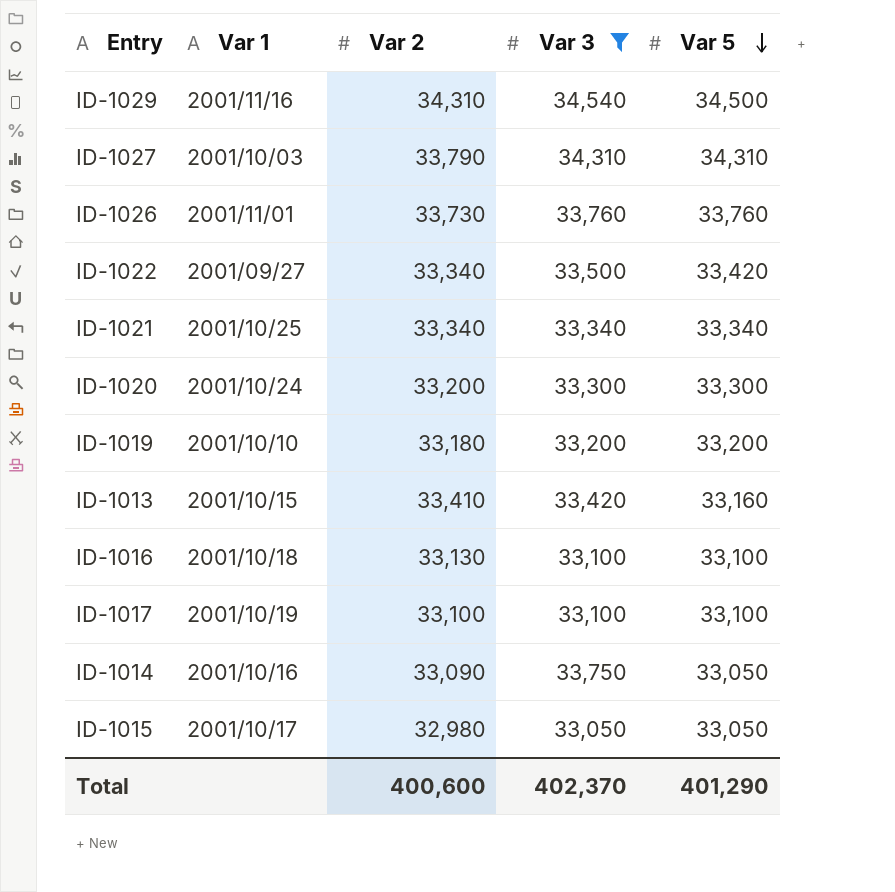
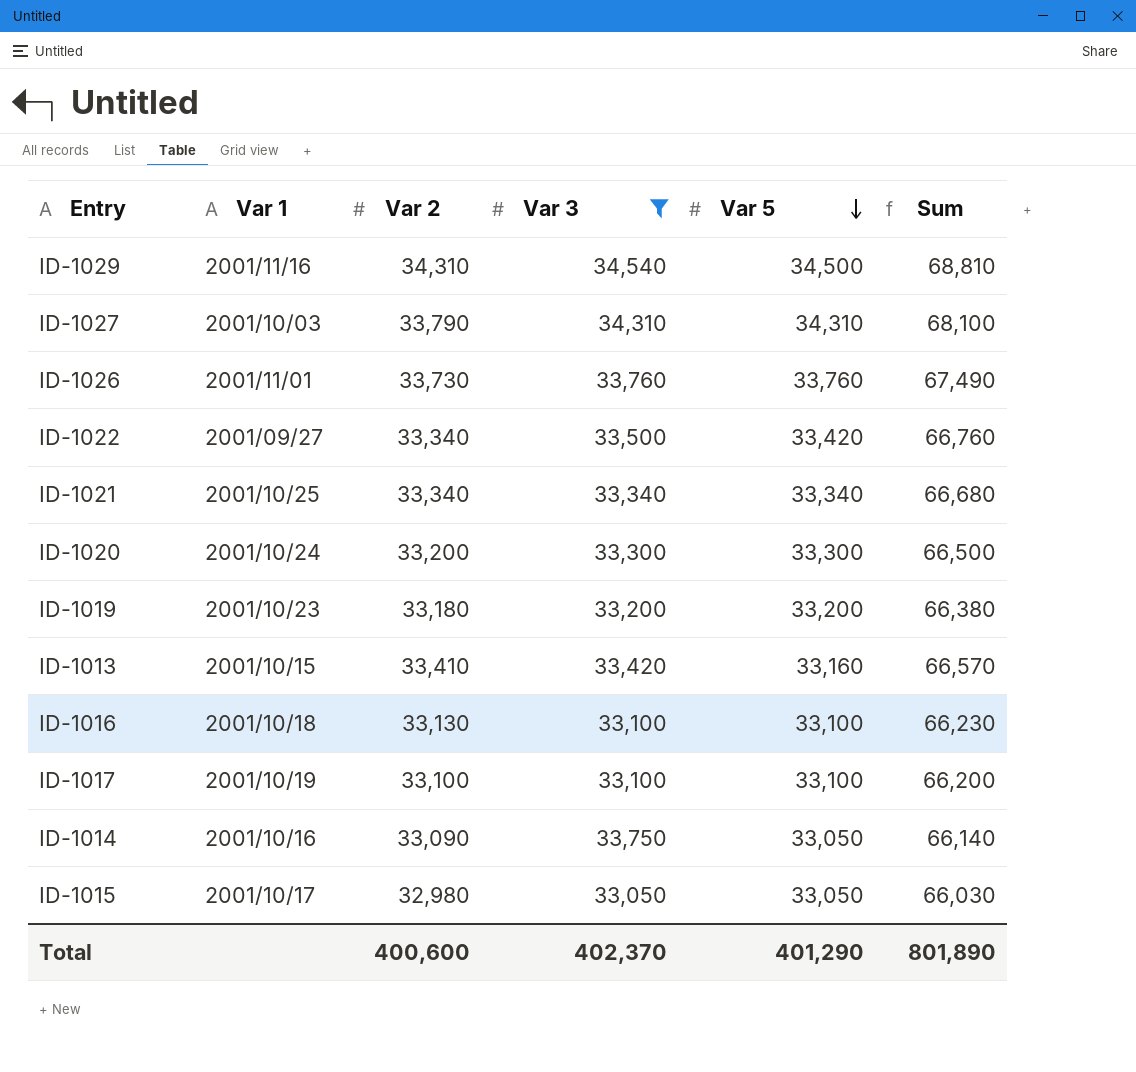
column Sum | formula: none -> [Var 2] + [Var 5]
ID-1019 | Var 1: 2001/10/10 -> 2001/10/23

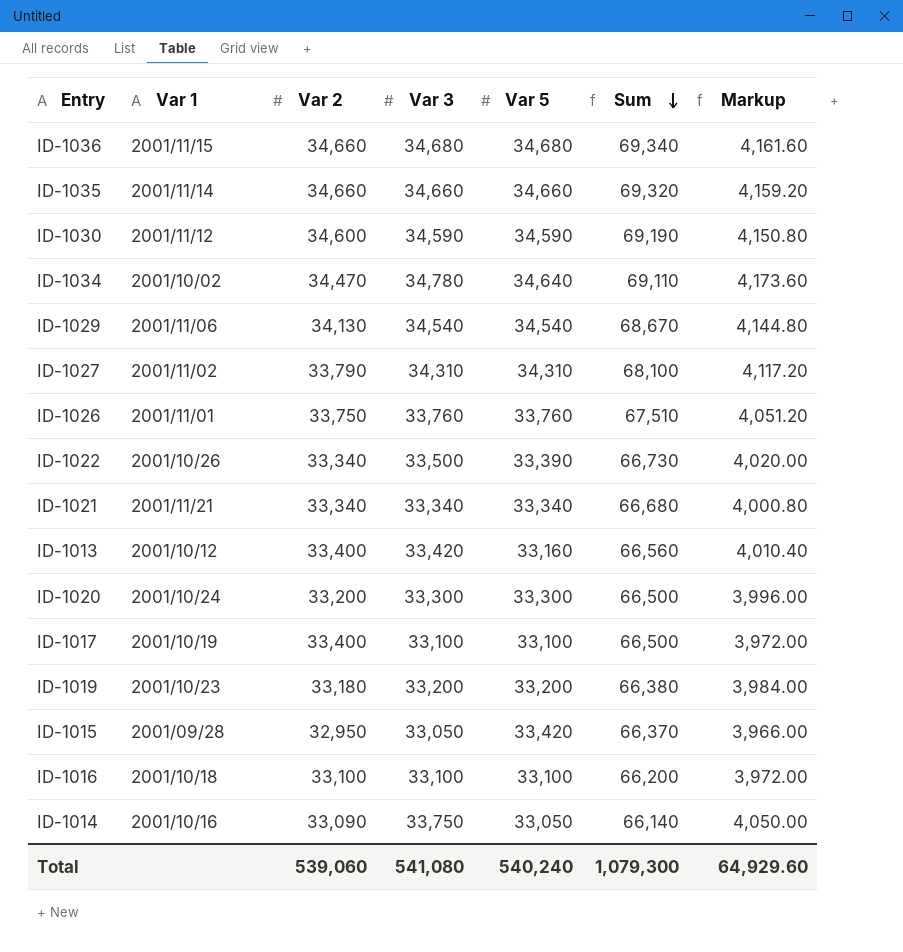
filter: Var 3 <= 34,540 -> none
row order: Var 5 descending -> Sum descending
column Markup | formula: none -> [Var 3] * 0.12
ID-1029 | Var 1: 2001/11/16 -> 2001/11/06
ID-1029 | Var 2: 34,310 -> 34,130
ID-1029 | Var 5: 34,500 -> 34,540
ID-1029 | Sum: 68,810 -> 68,670
ID-1027 | Var 1: 2001/10/03 -> 2001/11/02
ID-1026 | Var 2: 33,730 -> 33,750
ID-1026 | Sum: 67,490 -> 67,510
ID-1022 | Var 1: 2001/09/27 -> 2001/10/26
ID-1022 | Var 5: 33,420 -> 33,390
ID-1022 | Sum: 66,760 -> 66,730
ID-1021 | Var 1: 2001/10/25 -> 2001/11/21
ID-1013 | Var 1: 2001/10/15 -> 2001/10/12
ID-1013 | Var 2: 33,410 -> 33,400
ID-1013 | Sum: 66,570 -> 66,560
ID-1017 | Var 2: 33,100 -> 33,400
ID-1017 | Sum: 66,200 -> 66,500
ID-1015 | Var 1: 2001/10/17 -> 2001/09/28
ID-1015 | Var 2: 32,980 -> 32,950
ID-1015 | Var 5: 33,050 -> 33,420
ID-1015 | Sum: 66,030 -> 66,370
ID-1016 | Var 2: 33,130 -> 33,100
ID-1016 | Sum: 66,230 -> 66,200
Total | Var 2: 400,600 -> 539,060
Total | Var 3: 402,370 -> 541,080
Total | Var 5: 401,290 -> 540,240
Total | Sum: 801,890 -> 1,079,300

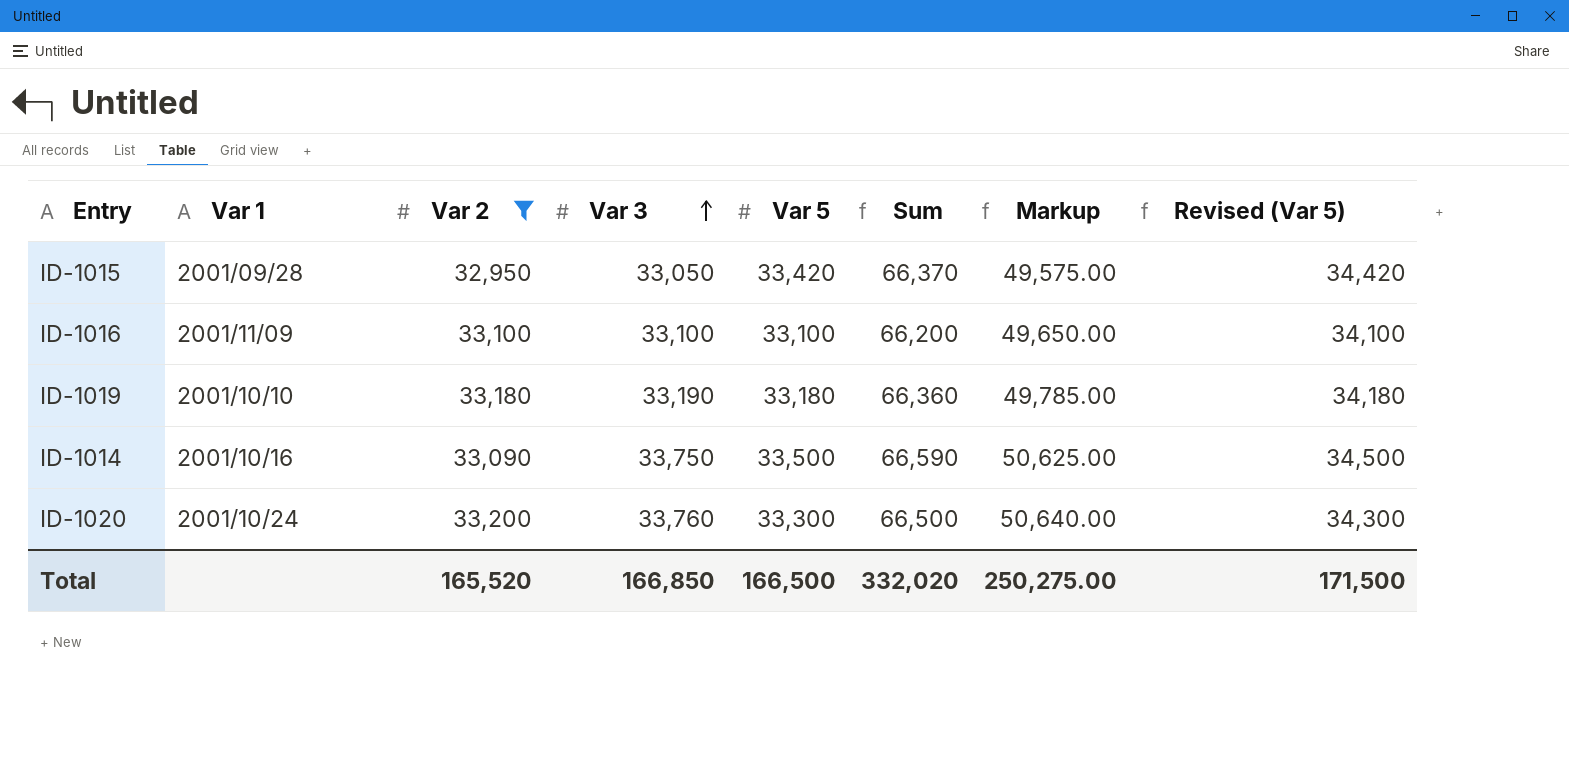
filter: none -> Var 2 <= 33,200
row order: Sum descending -> Var 3 ascending
column Markup | formula: [Var 3] * 0.12 -> [Var 3] * 1.5
column Revised (Var 5) | formula: none -> [Var 5] + 1000
ID-1016 | Var 1: 2001/10/18 -> 2001/11/09
ID-1019 | Var 1: 2001/10/23 -> 2001/10/10
ID-1019 | Var 3: 33,200 -> 33,190
ID-1019 | Var 5: 33,200 -> 33,180
ID-1019 | Sum: 66,380 -> 66,360
ID-1014 | Var 5: 33,050 -> 33,500
ID-1014 | Sum: 66,140 -> 66,590
ID-1020 | Var 3: 33,300 -> 33,760
Total | Var 2: 539,060 -> 165,520
Total | Var 3: 541,080 -> 166,850
Total | Var 5: 540,240 -> 166,500
Total | Sum: 1,079,300 -> 332,020
Total | Markup: 64,929.60 -> 250,275.00

